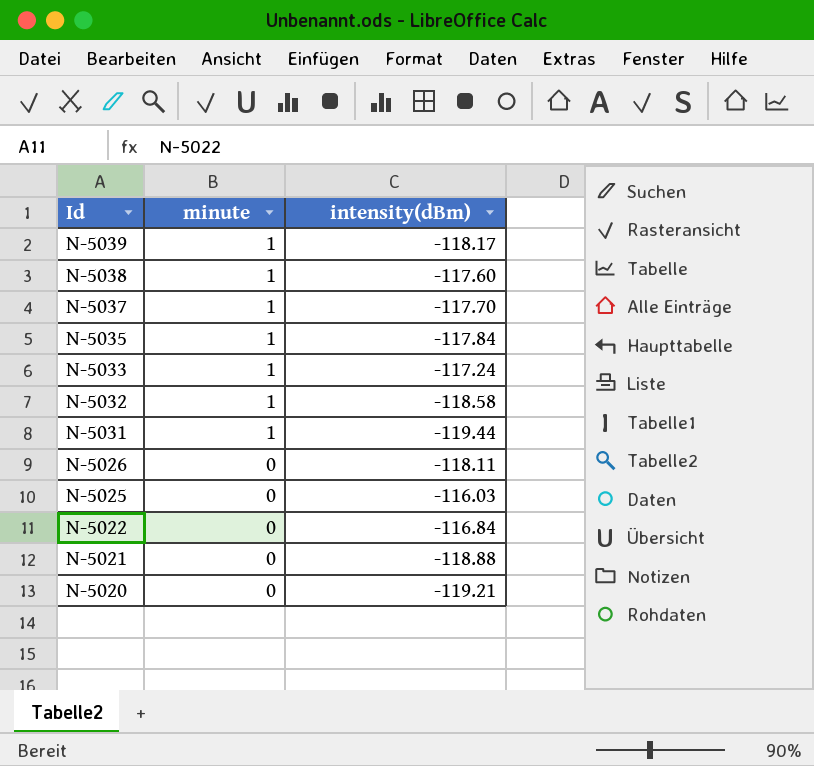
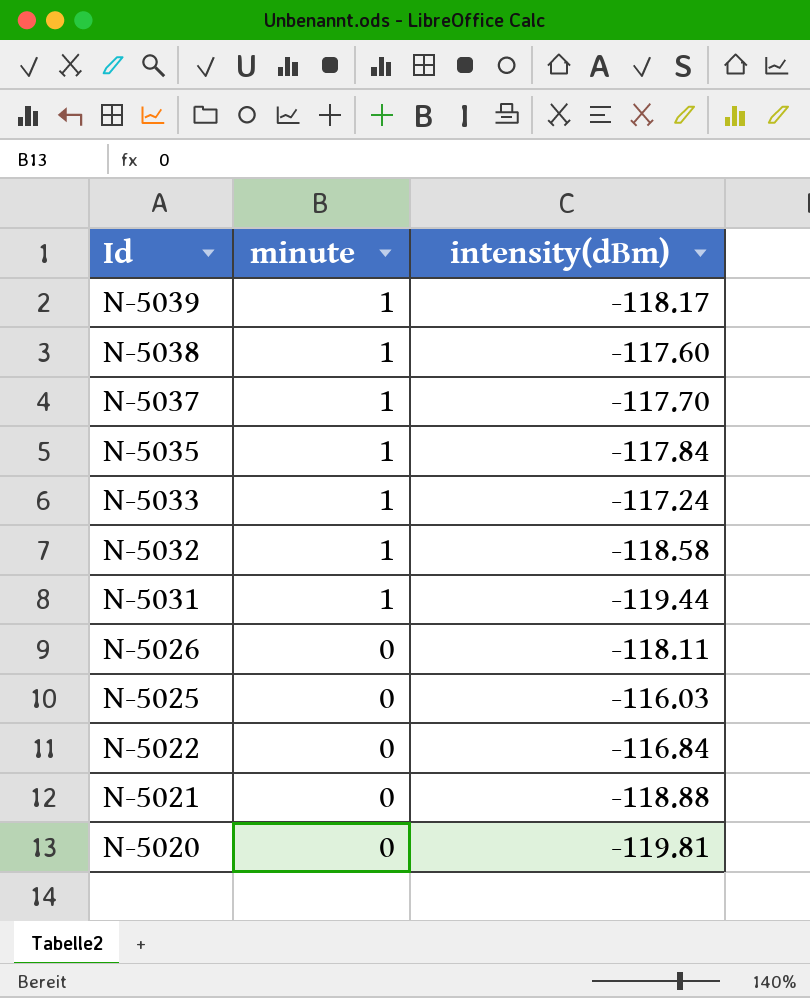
N-5020 | intensity(dBm): -119.21 -> -119.81

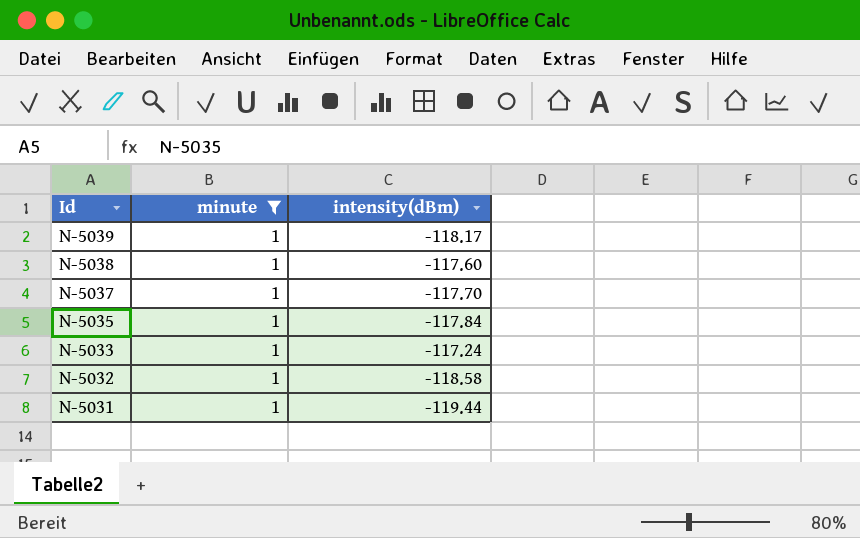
filter: none -> minute = 1

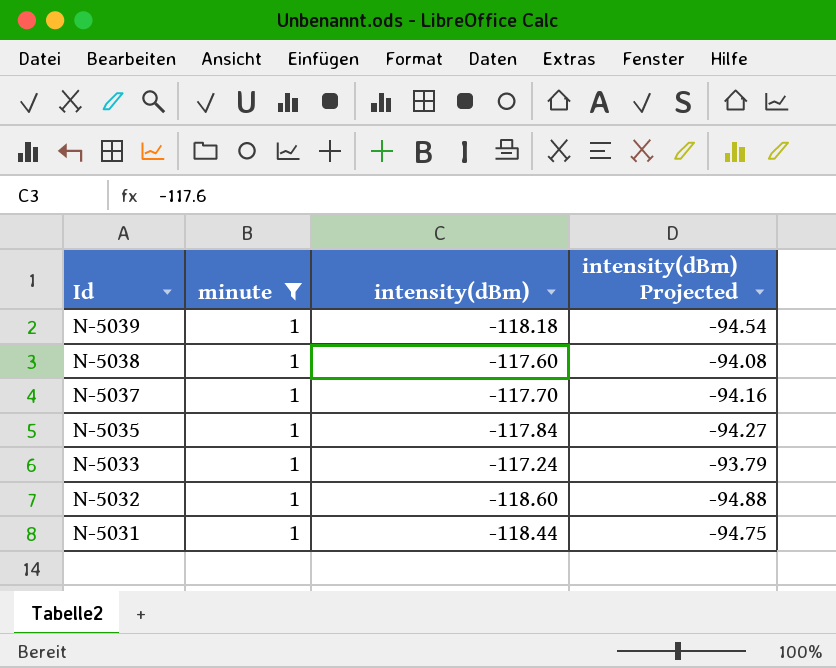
column intensity(dBm) Projected | formula: none -> [intensity(dBm)] * 0.8
N-5039 | intensity(dBm): -118.17 -> -118.18
N-5032 | intensity(dBm): -118.58 -> -118.60
N-5031 | intensity(dBm): -119.44 -> -118.44

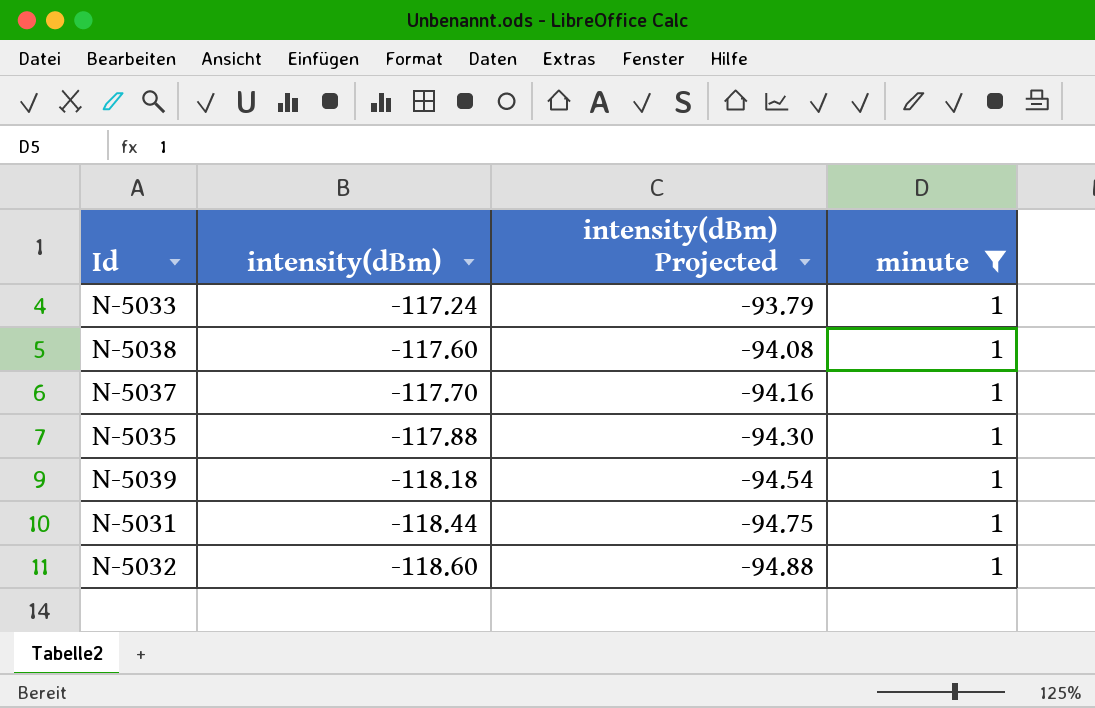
row order: Id descending -> intensity(dBm) descending
column minute | position: 2 -> 4
N-5035 | intensity(dBm): -117.84 -> -117.88
N-5035 | intensity(dBm) Projected: -94.27 -> -94.30

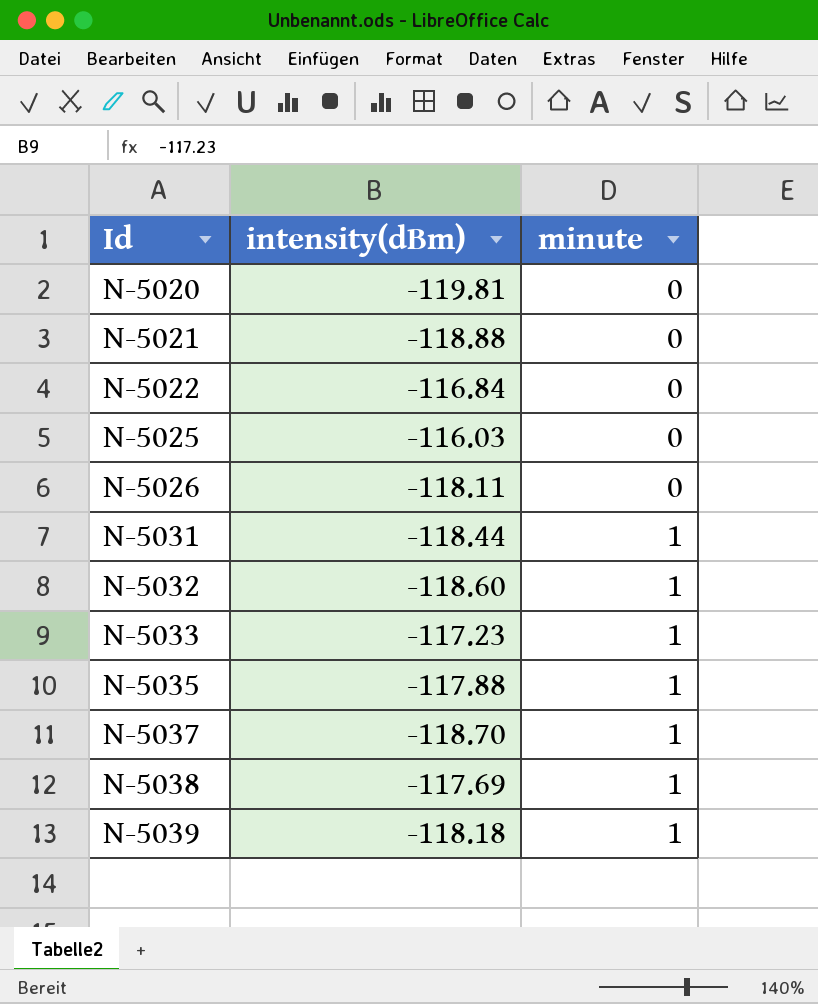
filter: minute = 1 -> none
row order: intensity(dBm) descending -> Id ascending
column intensity(dBm) Projected | formula: [intensity(dBm)] * 0.8 -> none
N-5033 | intensity(dBm): -117.24 -> -117.23
N-5037 | intensity(dBm): -117.70 -> -118.70
N-5038 | intensity(dBm): -117.60 -> -117.69

